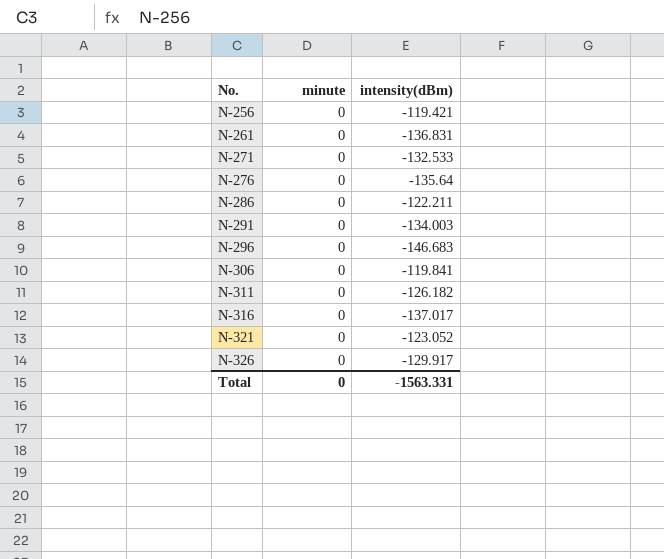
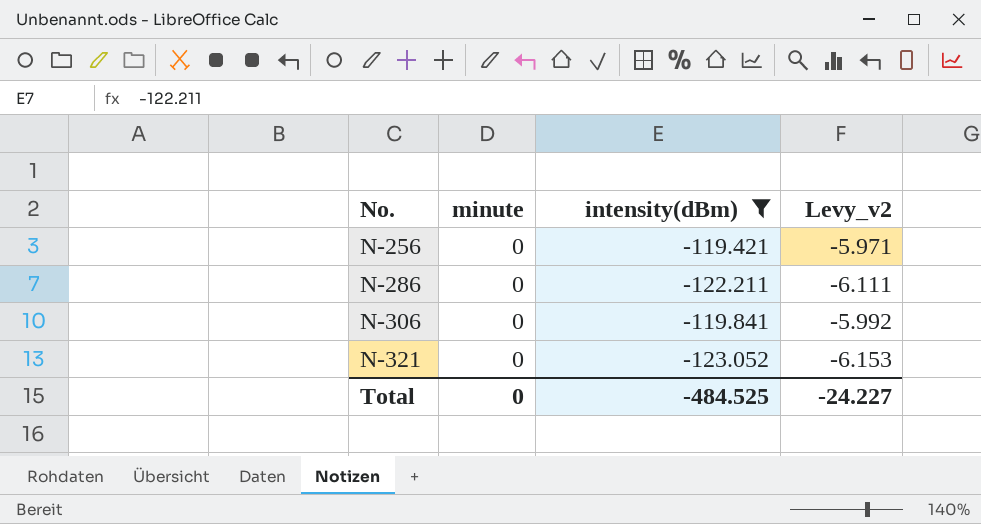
filter: none -> intensity(dBm) >= -123.052
column Levy_v2 | formula: none -> [intensity(dBm)] * 0.05
Total | intensity(dBm): -1563.331 -> -484.525

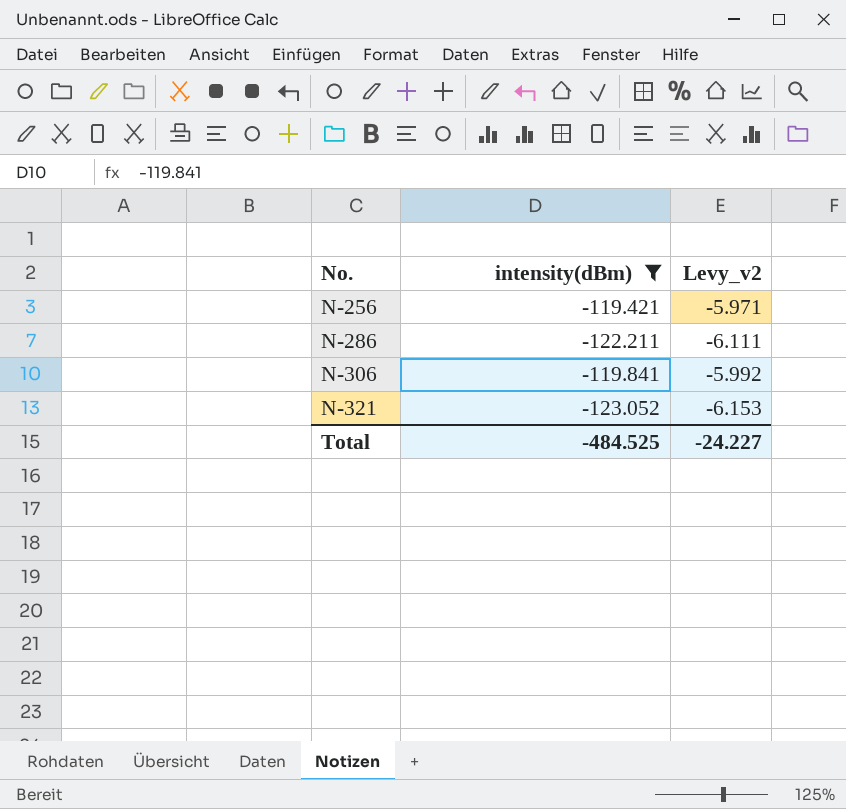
column minute | position: 2 -> none

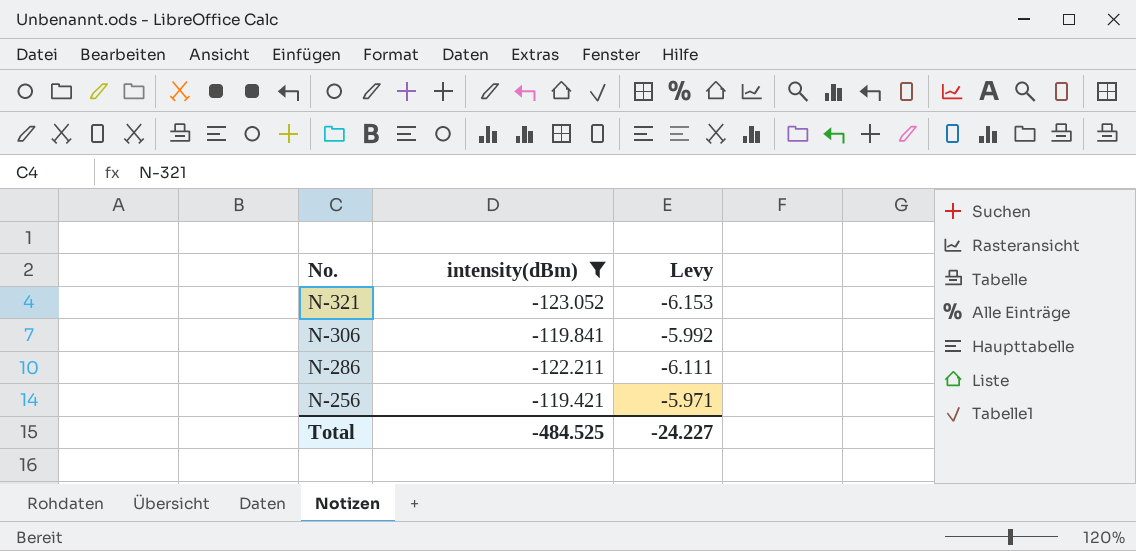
row order: No. ascending -> No. descending
column name: Levy_v2 -> Levy

